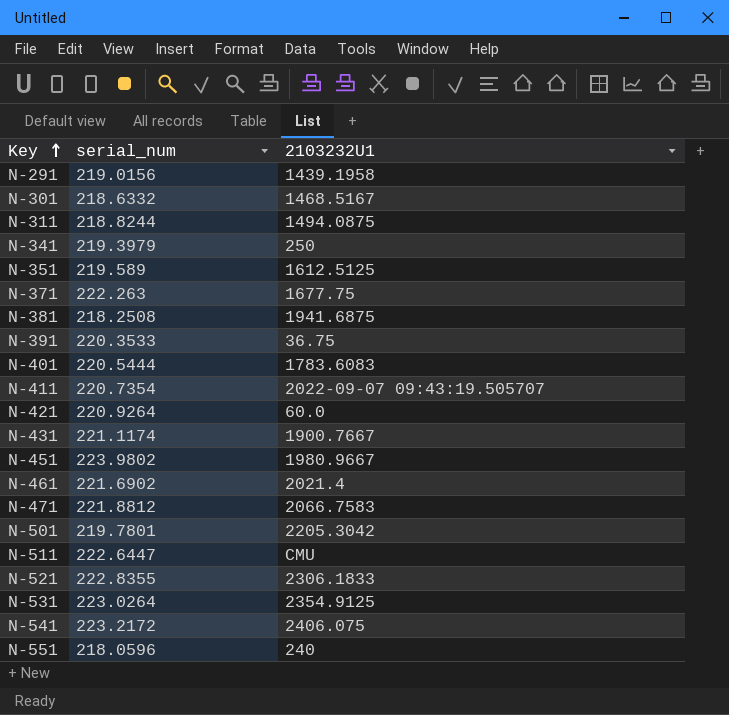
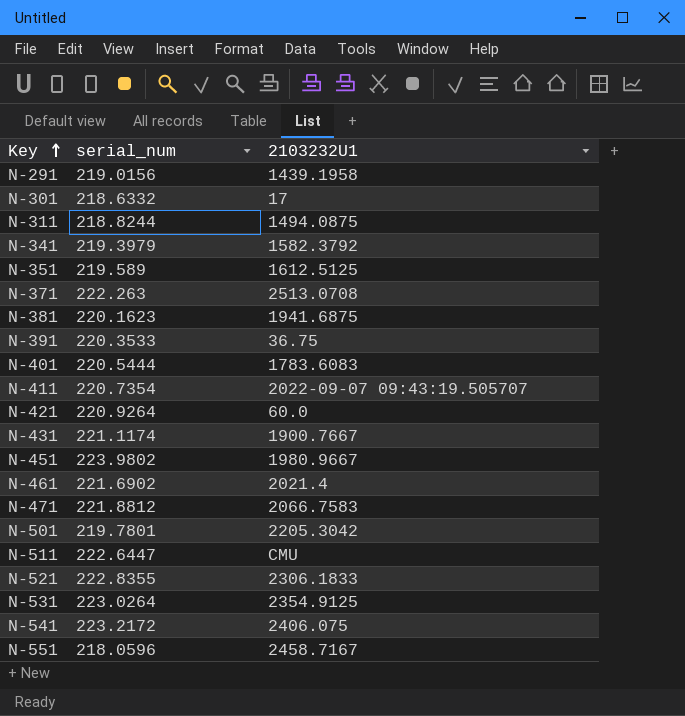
N-301 | 2103232U1: 1468.5167 -> 17
N-341 | 2103232U1: 250 -> 1582.3792
N-371 | 2103232U1: 1677.75 -> 2513.0708
N-381 | serial_num: 218.2508 -> 220.1623
N-551 | 2103232U1: 240 -> 2458.7167

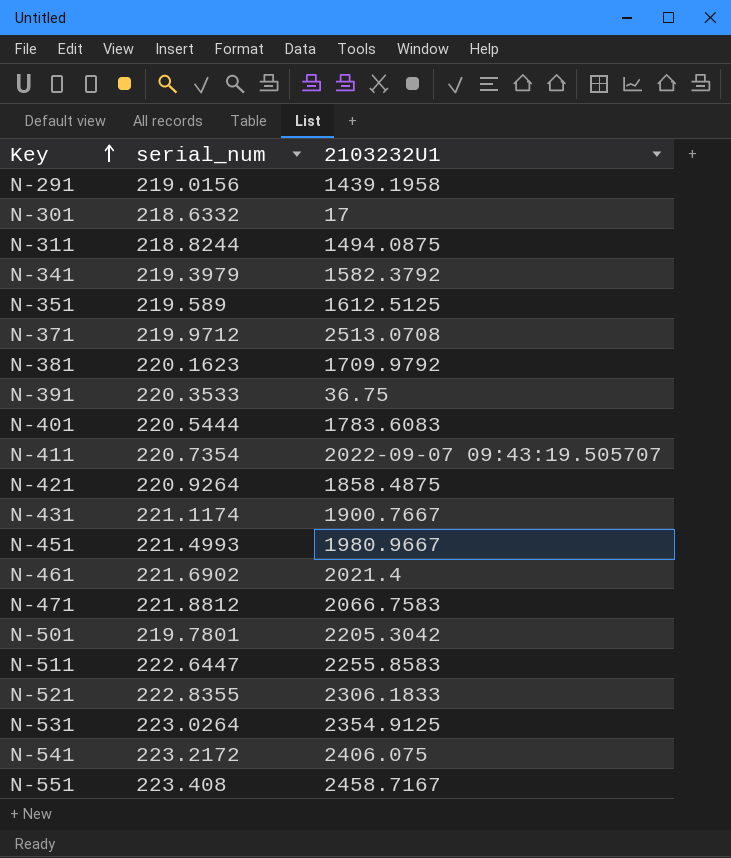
N-371 | serial_num: 222.263 -> 219.9712
N-381 | 2103232U1: 1941.6875 -> 1709.9792
N-421 | 2103232U1: 60.0 -> 1858.4875
N-451 | serial_num: 223.9802 -> 221.4993
N-511 | 2103232U1: CMU -> 2255.8583
N-551 | serial_num: 218.0596 -> 223.408

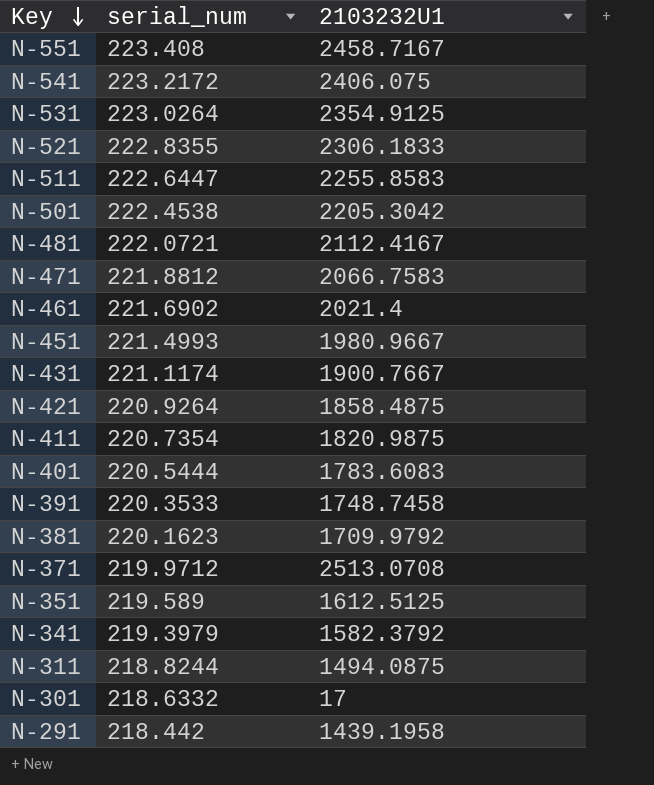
row order: Key ascending -> Key descending
N-501 | serial_num: 219.7801 -> 222.4538
row N-481: none -> 222.0721 | 2112.4167
N-411 | 2103232U1: 2022-09-07 09:43:19.505707 -> 1820.9875
N-391 | 2103232U1: 36.75 -> 1748.7458
N-291 | serial_num: 219.0156 -> 218.442

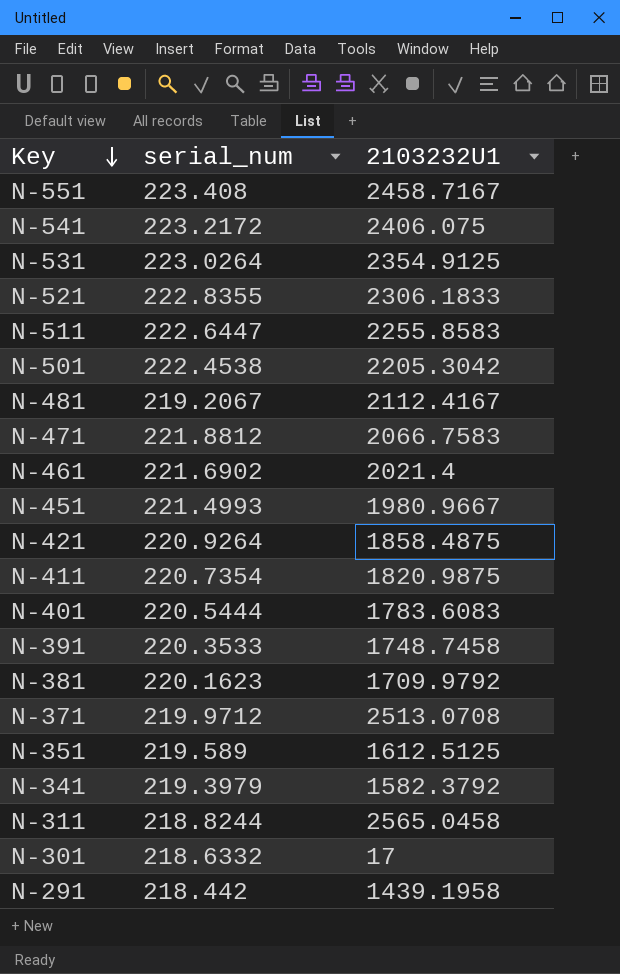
row N-431: 221.1174 | 1900.7667 -> none
N-481 | serial_num: 222.0721 -> 219.2067
N-311 | 2103232U1: 1494.0875 -> 2565.0458

